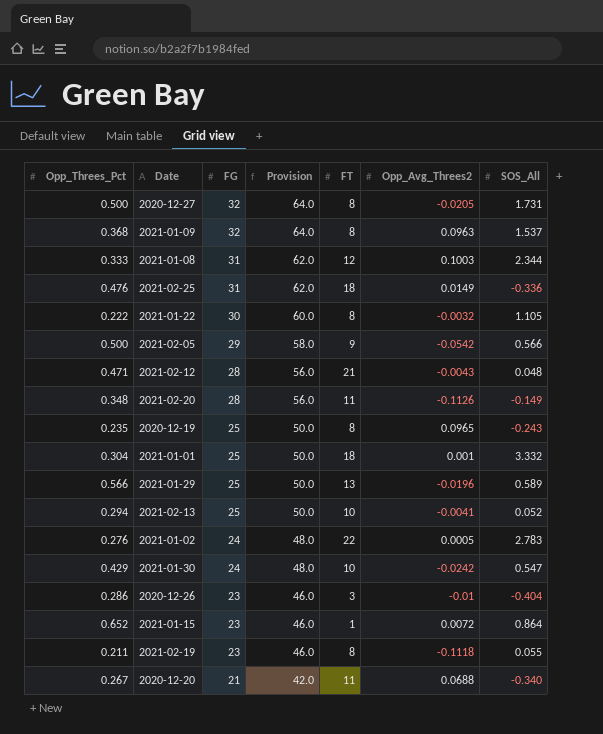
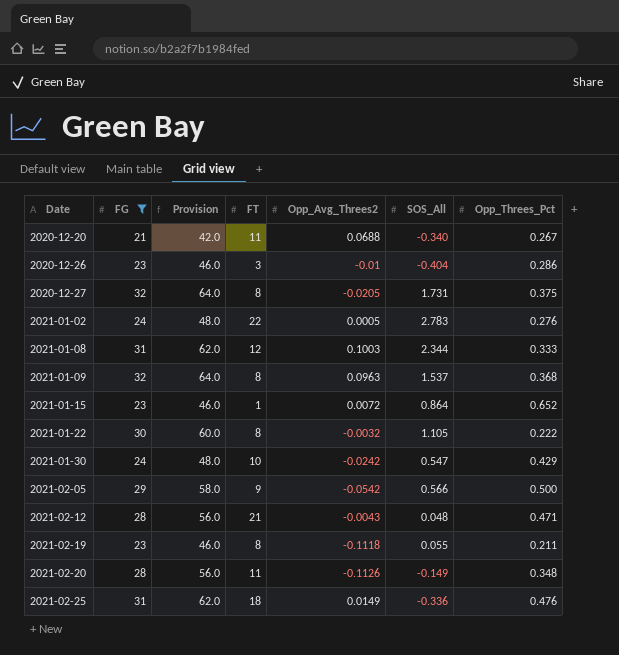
filter: none -> FG != 25
row order: FG descending -> Date ascending
column Opp_Threes_Pct | position: 1 -> 7
2020-12-27 | Opp_Threes_Pct: 0.500 -> 0.375

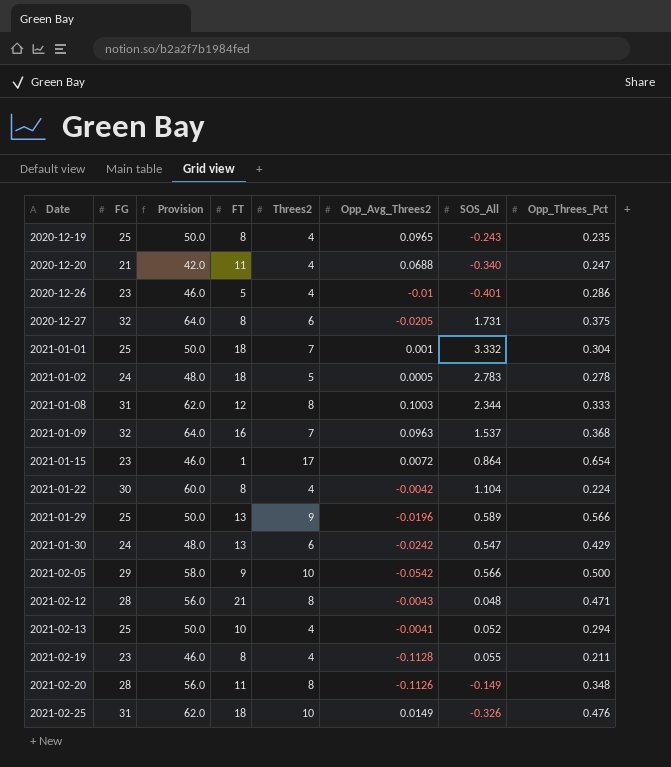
filter: FG != 25 -> none
column Threes2 | position: none -> 5
2020-12-20 | Opp_Threes_Pct: 0.267 -> 0.247
2020-12-26 | FT: 3 -> 5
2020-12-26 | SOS_All: -0.404 -> -0.401
2021-01-02 | FT: 22 -> 18
2021-01-02 | Opp_Threes_Pct: 0.276 -> 0.278
2021-01-09 | FT: 8 -> 16
2021-01-15 | Opp_Threes_Pct: 0.652 -> 0.654
2021-01-22 | Opp_Avg_Threes2: -0.0032 -> -0.0042
2021-01-22 | SOS_All: 1.105 -> 1.104
2021-01-22 | Opp_Threes_Pct: 0.222 -> 0.224
2021-01-30 | FT: 10 -> 13
2021-02-19 | Opp_Avg_Threes2: -0.1118 -> -0.1128
2021-02-25 | SOS_All: -0.336 -> -0.326

